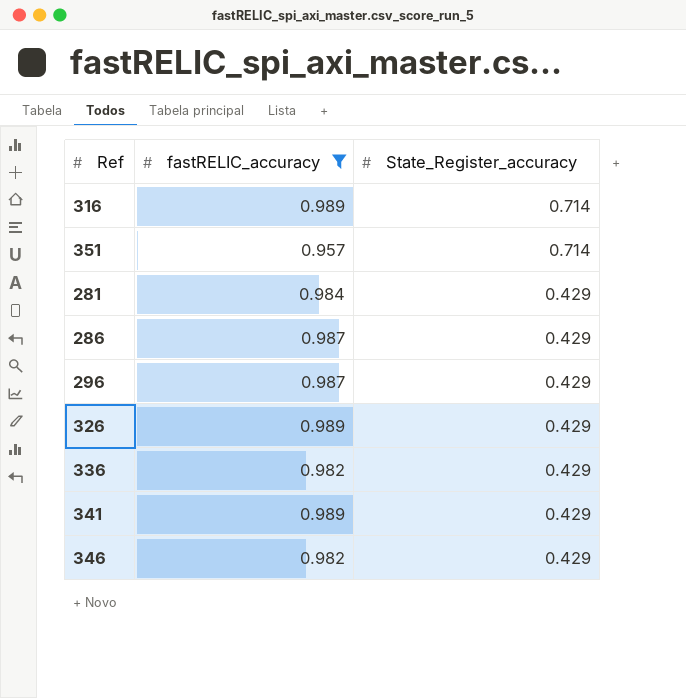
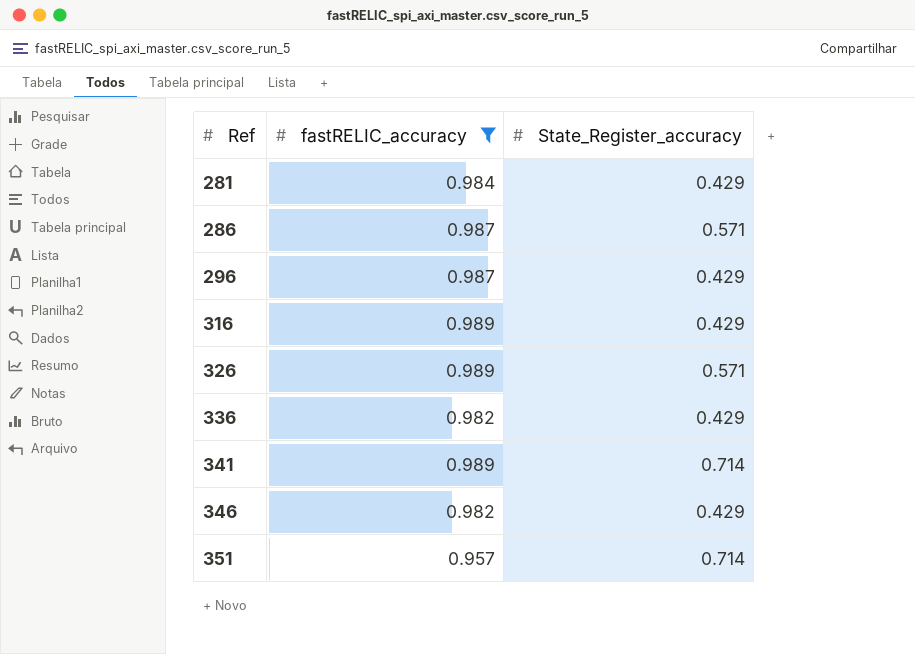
row order: State_Register_accuracy descending -> Ref ascending
286 | State_Register_accuracy: 0.429 -> 0.571
316 | State_Register_accuracy: 0.714 -> 0.429
326 | State_Register_accuracy: 0.429 -> 0.571
341 | State_Register_accuracy: 0.429 -> 0.714

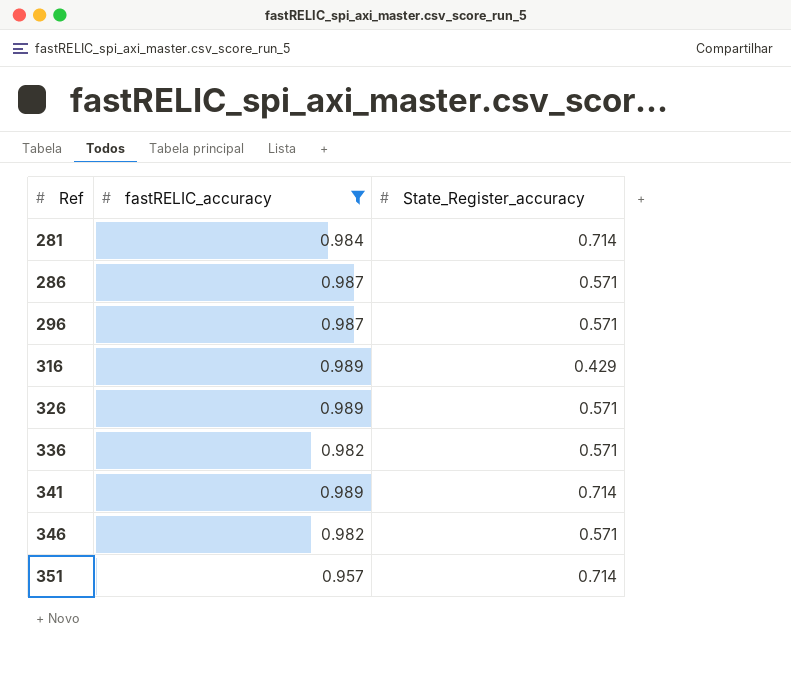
281 | State_Register_accuracy: 0.429 -> 0.714
296 | State_Register_accuracy: 0.429 -> 0.571
336 | State_Register_accuracy: 0.429 -> 0.571
346 | State_Register_accuracy: 0.429 -> 0.571

